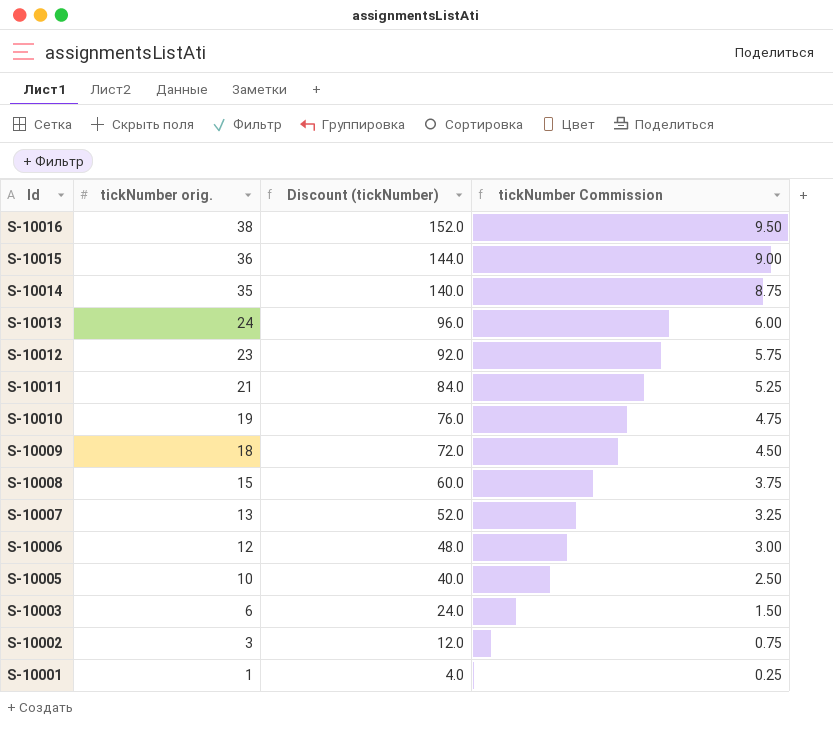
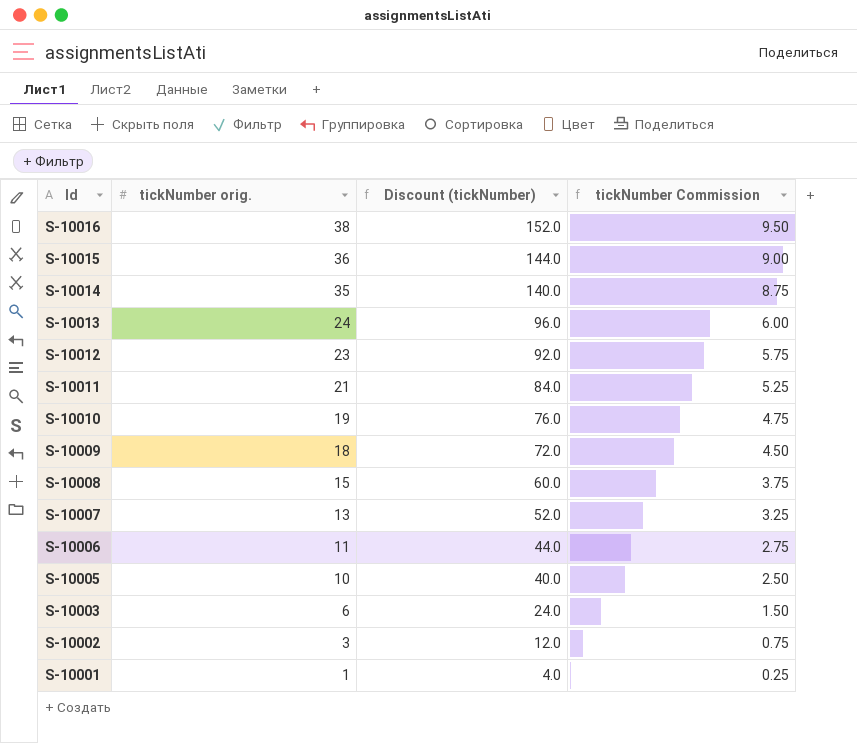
S-10006 | tickNumber orig.: 12 -> 11
S-10006 | Discount (tickNumber): 48.0 -> 44.0
S-10006 | tickNumber Commission: 3.00 -> 2.75

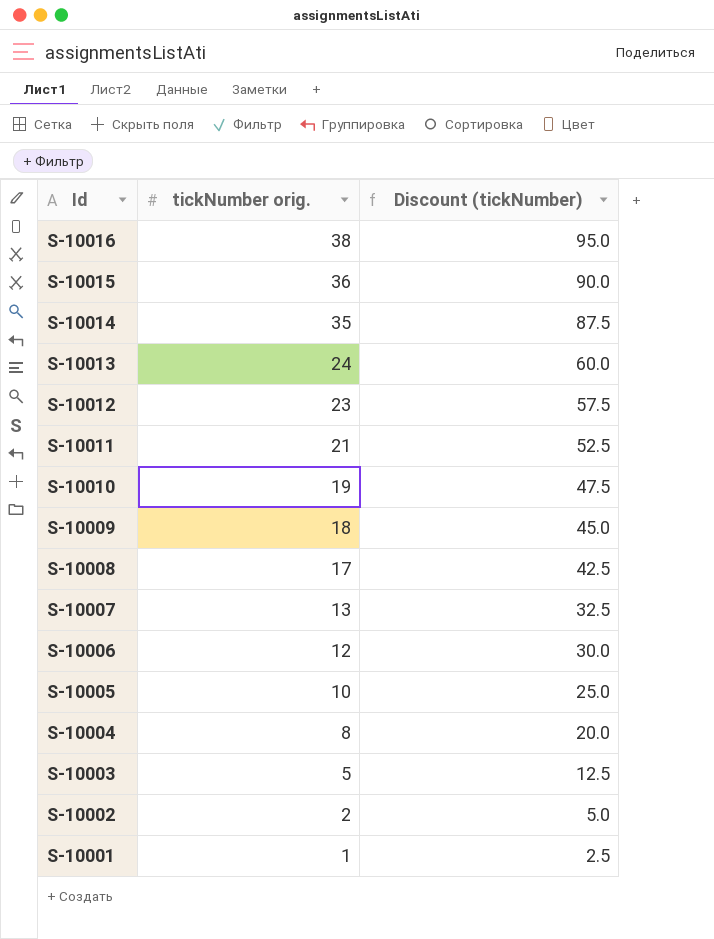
column tickNumber Commission | formula: [tickNumber orig.] * 0.25 -> none
column Discount (tickNumber) | formula: [tickNumber orig.] * 4 -> [tickNumber orig.] * 2.5
S-10008 | tickNumber orig.: 15 -> 17
S-10006 | tickNumber orig.: 11 -> 12
row S-10004: none -> 8 | 20.0
S-10003 | tickNumber orig.: 6 -> 5
S-10002 | tickNumber orig.: 3 -> 2

